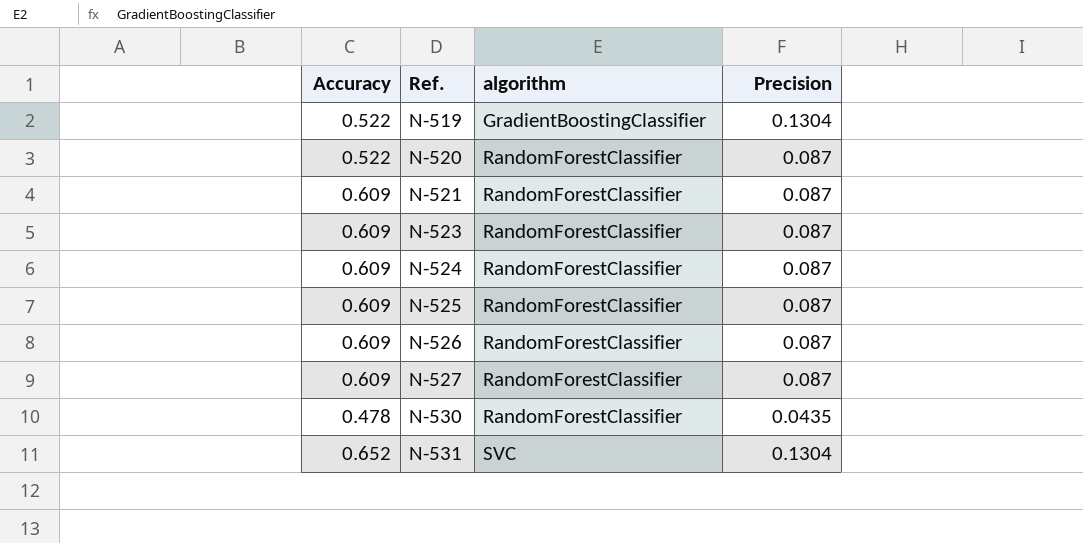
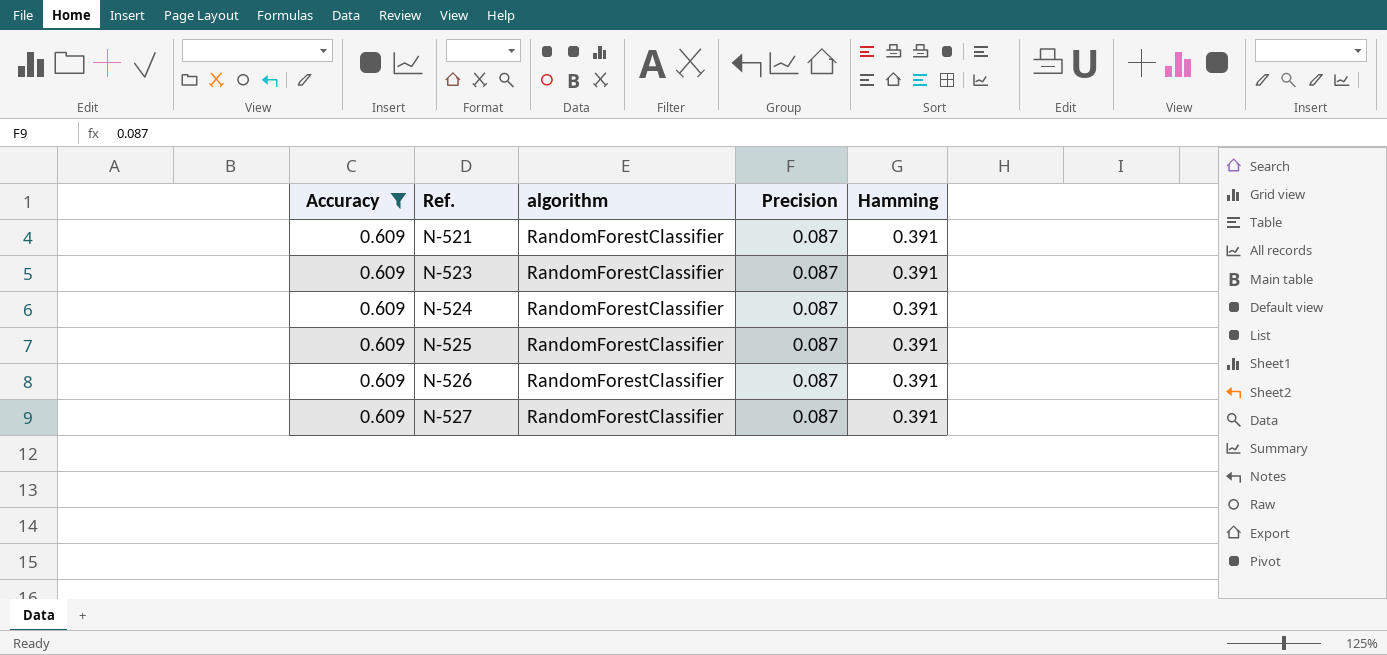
filter: none -> Accuracy = 0.609
column Hamming | position: none -> 5

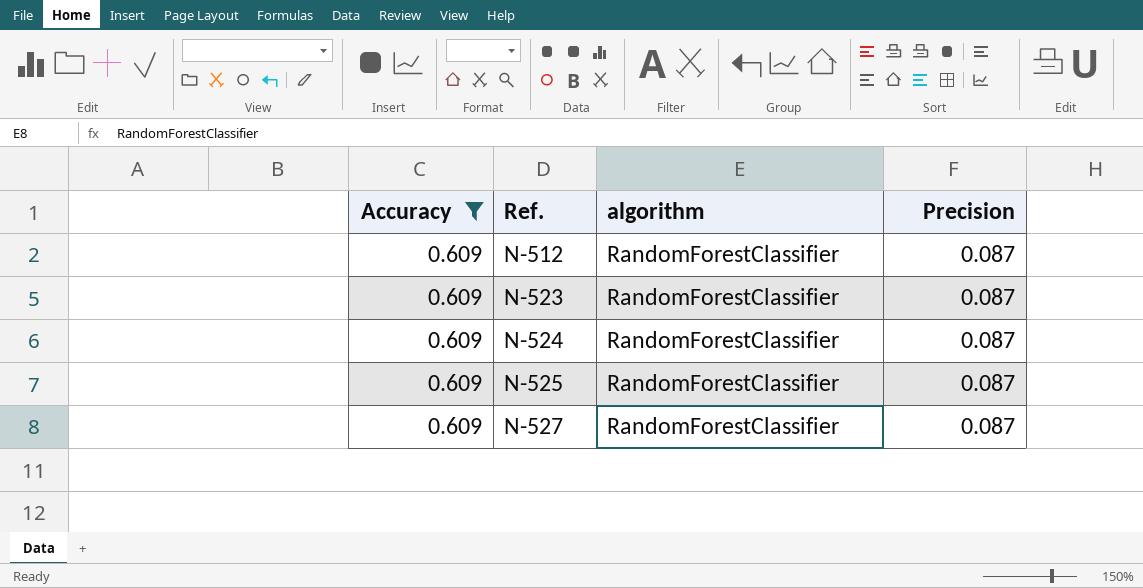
column Hamming | position: 5 -> none
row N-521: 0.609 | RandomForestClassifier | 0.087 | 0.391 -> none
row N-526: 0.609 | RandomForestClassifier | 0.087 | 0.391 -> none
row N-512: none -> 0.609 | RandomForestClassifier | 0.087

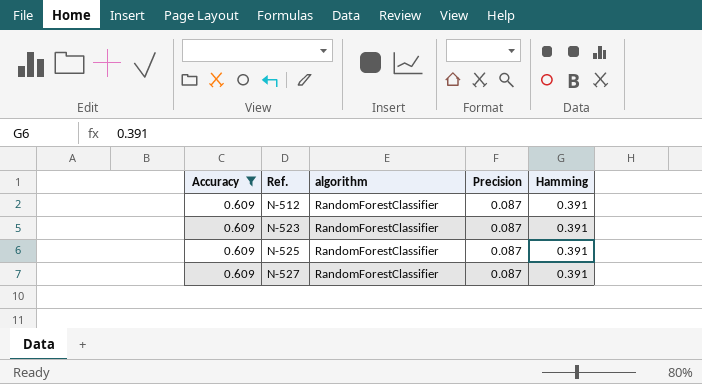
column Hamming | position: none -> 5
row N-524: 0.609 | RandomForestClassifier | 0.087 -> none

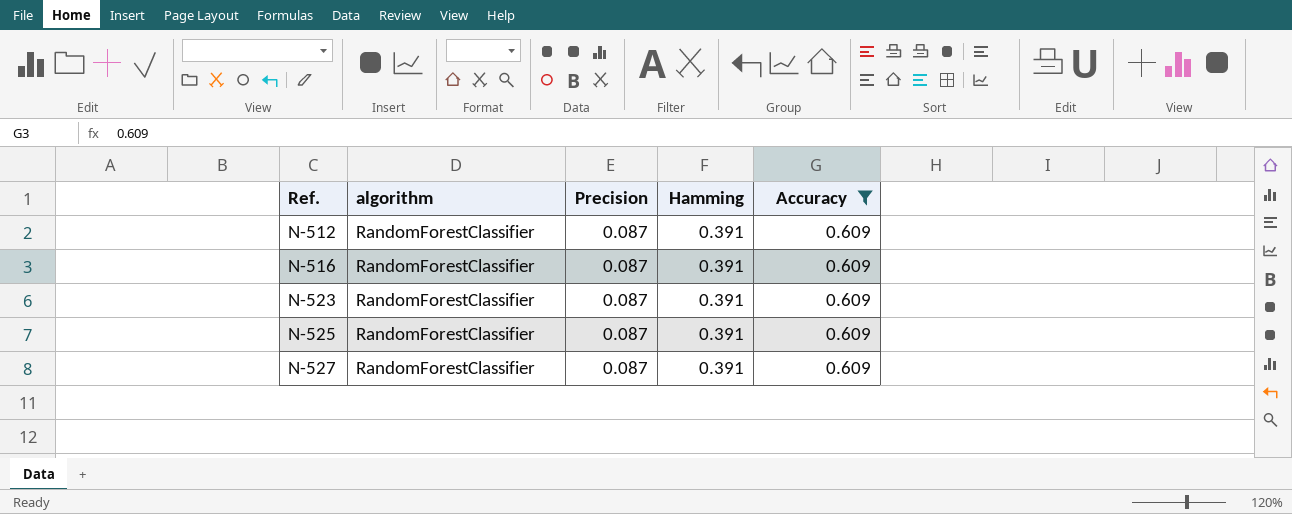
column Accuracy | position: 1 -> 5
row N-516: none -> RandomForestClassifier | 0.087 | 0.391 | 0.609

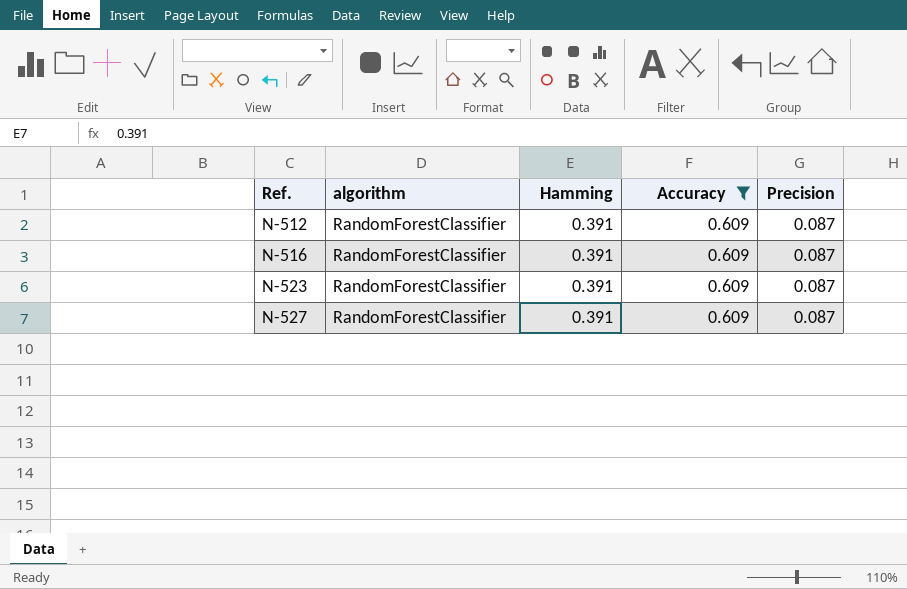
column Precision | position: 3 -> 5
row N-525: RandomForestClassifier | 0.087 | 0.391 | 0.609 -> none

